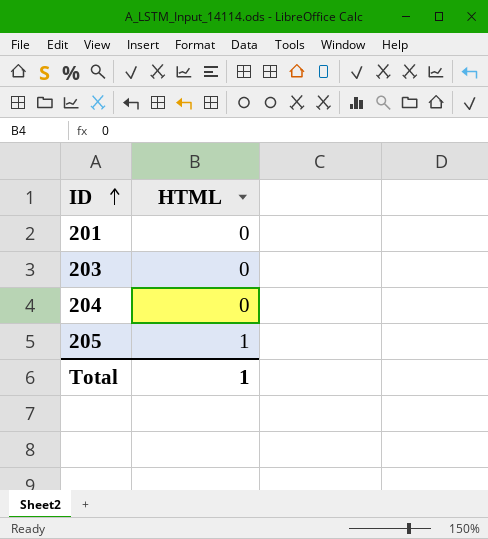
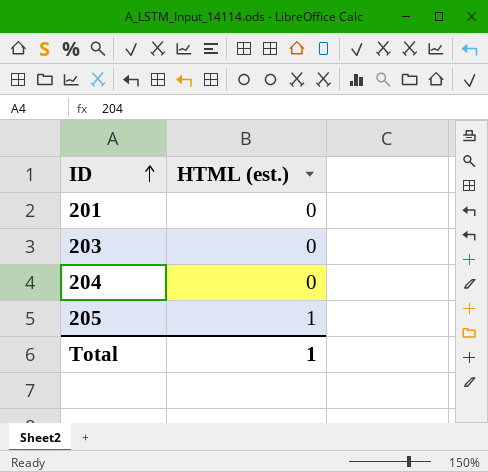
column name: HTML -> HTML (est.)

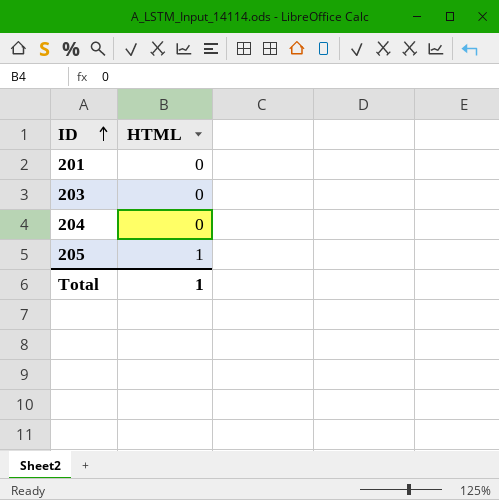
column name: HTML (est.) -> HTML

